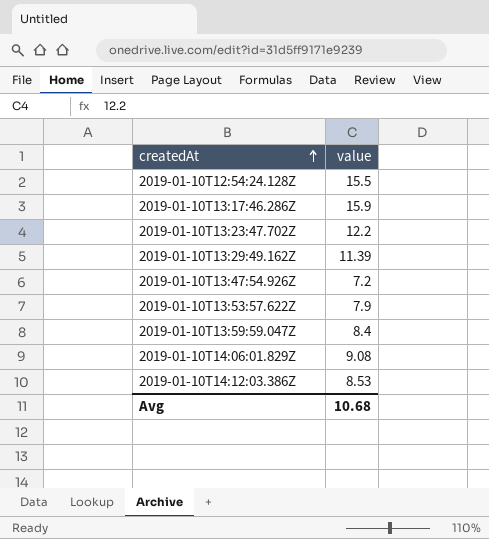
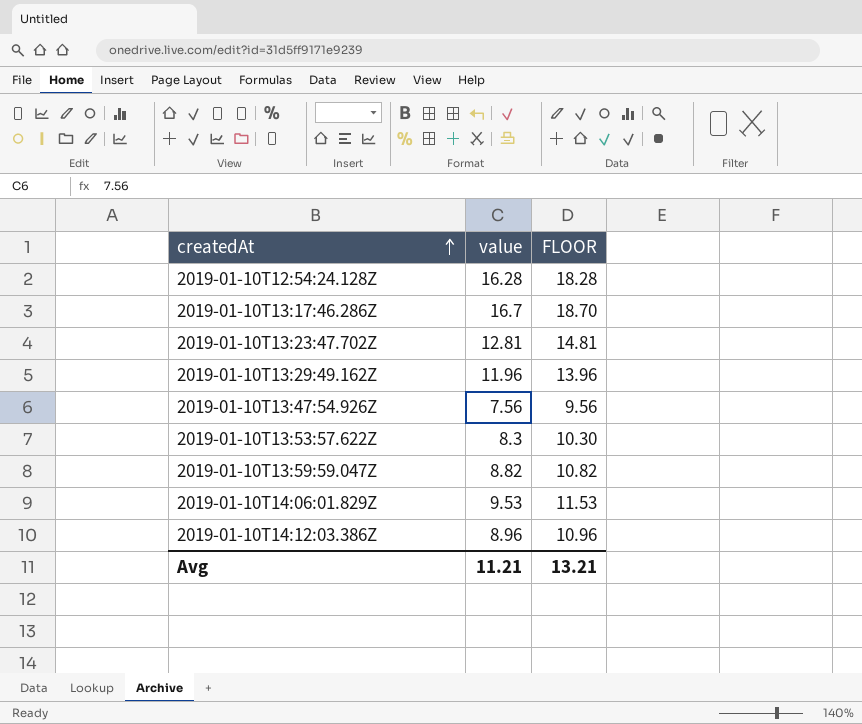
column FLOOR | formula: none -> [value] + 2
2019-01-10T12:54:24.128Z | value: 15.5 -> 16.28
2019-01-10T13:17:46.286Z | value: 15.9 -> 16.7
2019-01-10T13:23:47.702Z | value: 12.2 -> 12.81
2019-01-10T13:29:49.162Z | value: 11.39 -> 11.96
2019-01-10T13:47:54.926Z | value: 7.2 -> 7.56
2019-01-10T13:53:57.622Z | value: 7.9 -> 8.3
2019-01-10T13:59:59.047Z | value: 8.4 -> 8.82
2019-01-10T14:06:01.829Z | value: 9.08 -> 9.53
2019-01-10T14:12:03.386Z | value: 8.53 -> 8.96
Avg | value: 10.68 -> 11.21

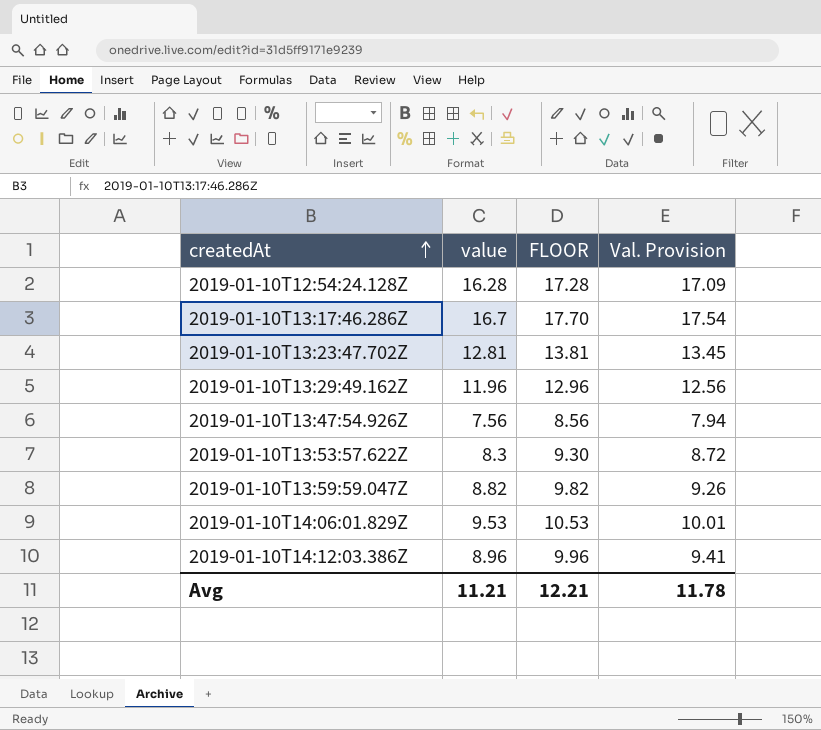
column FLOOR | formula: [value] + 2 -> [value] + 1
column Val. Provision | formula: none -> [value] * 1.05
Avg | FLOOR: 13.21 -> 12.21

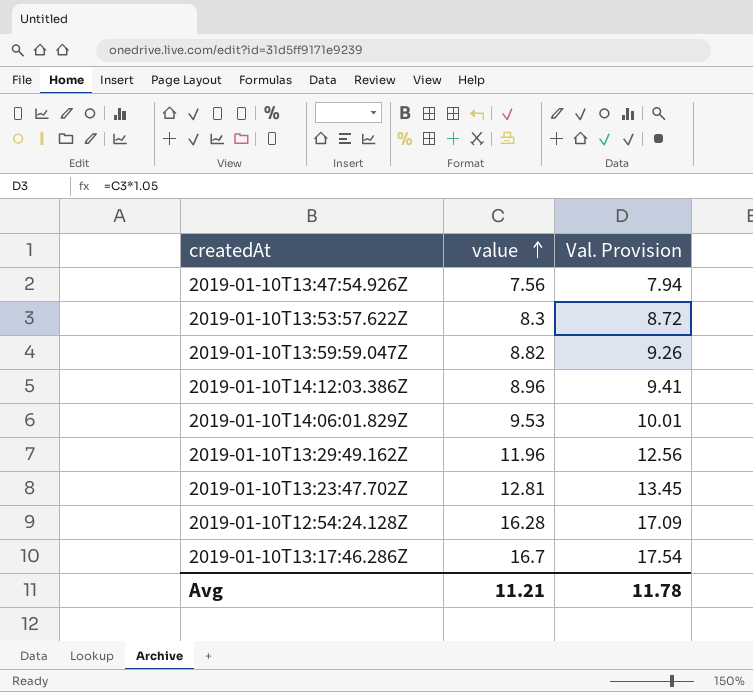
row order: createdAt ascending -> value ascending
column FLOOR | formula: [value] + 1 -> none

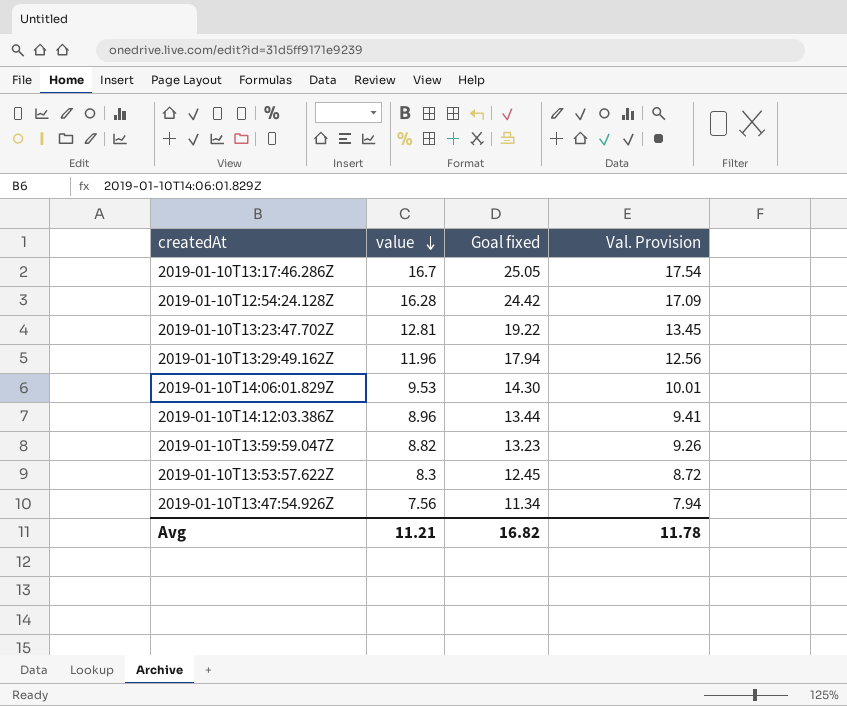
row order: value ascending -> value descending
column Goal fixed | formula: none -> [value] * 1.5

